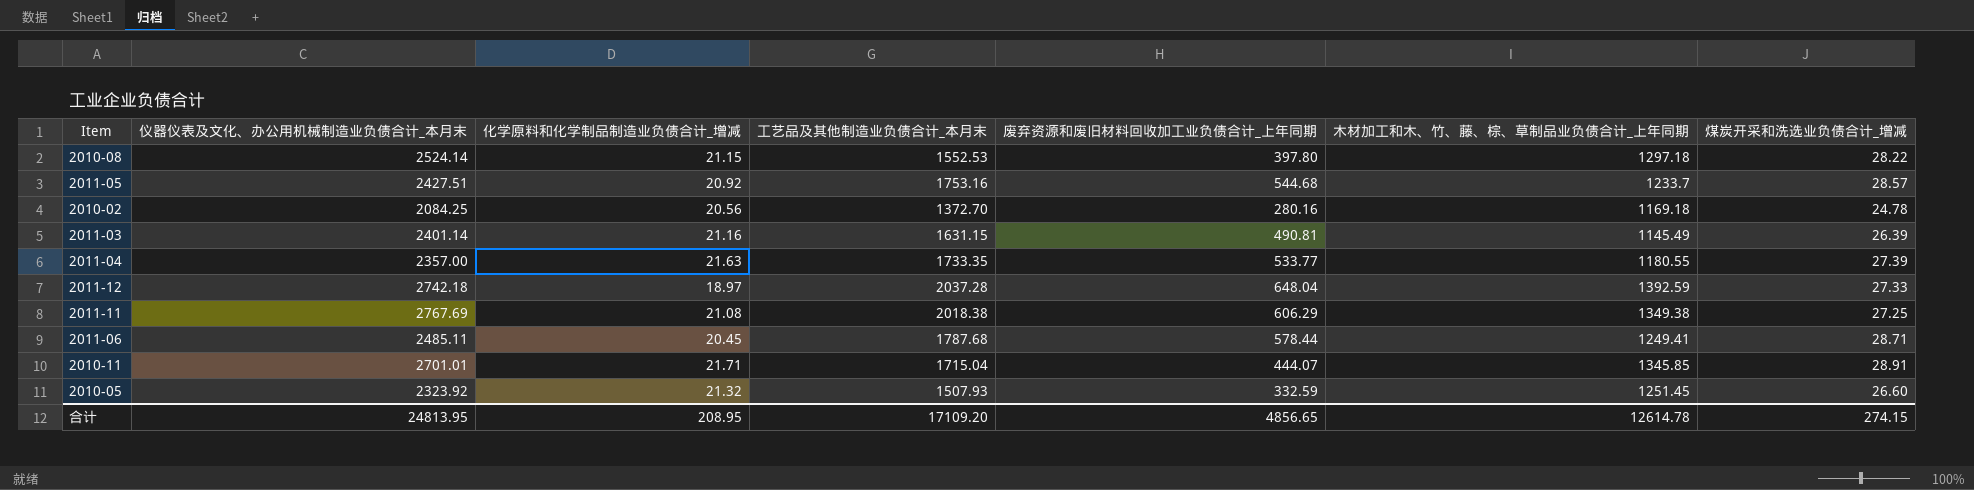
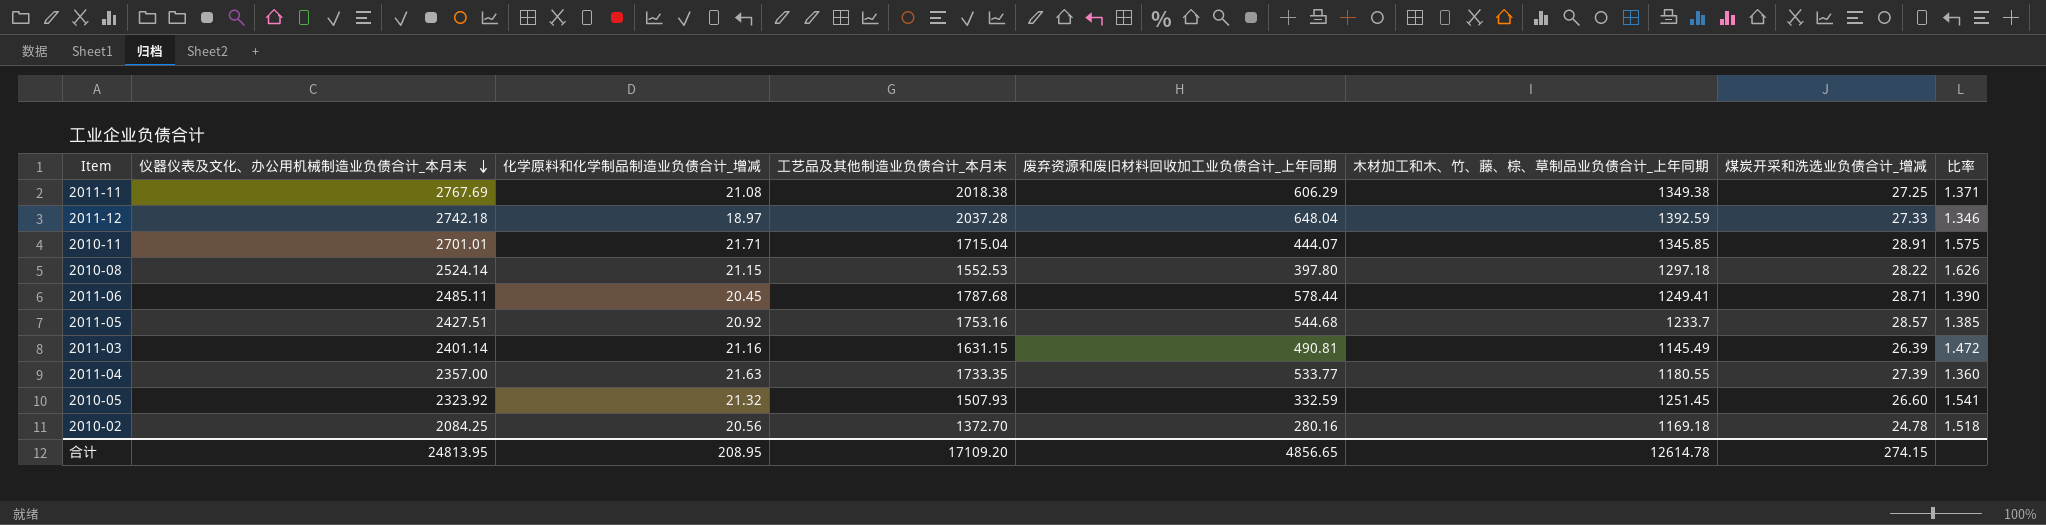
row order: none -> 仪器仪表及文化、办公用机械制造业负债合计_本月末 descending
column 比率 | formula: none -> [仪器仪表及文化、办公用机械制造业负债合计_本月末] / [工艺品及其他制造业负债合计_本月末]

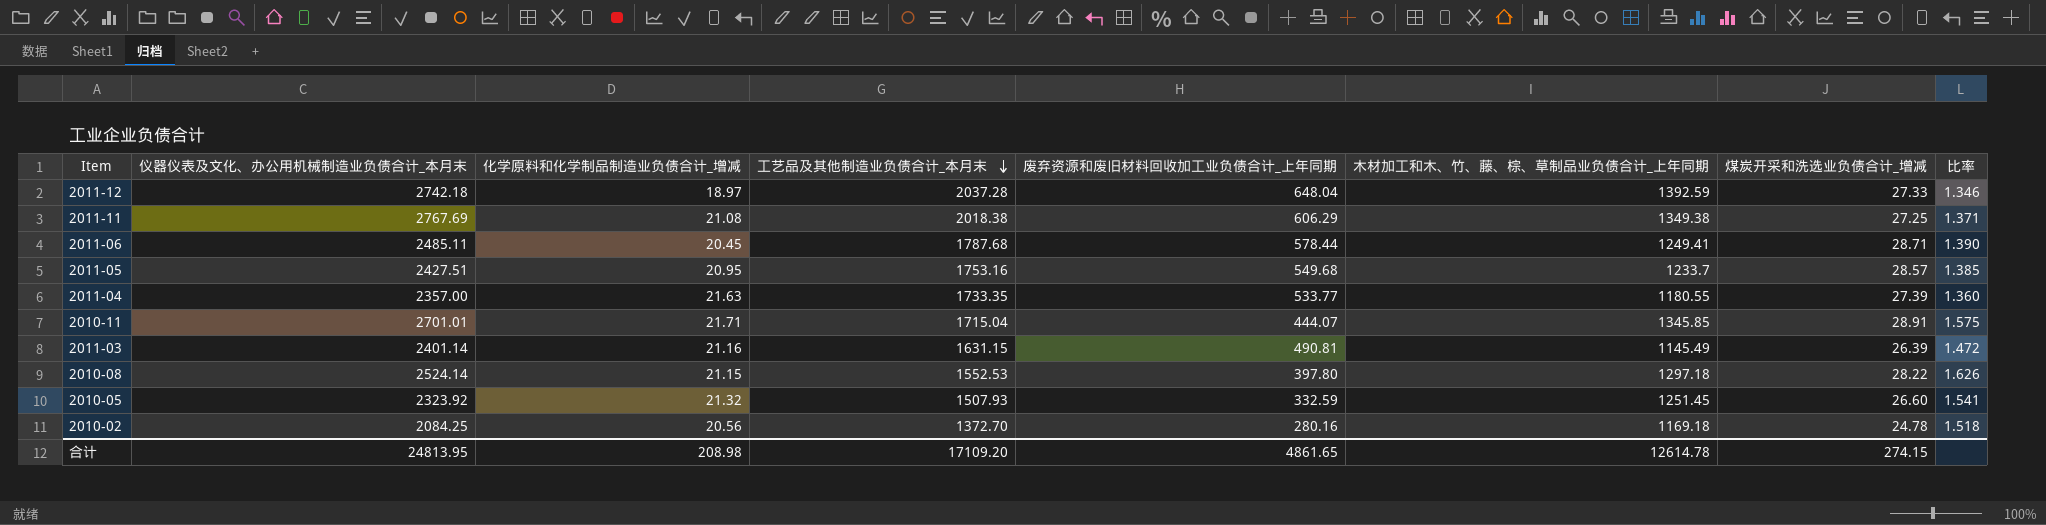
row order: 仪器仪表及文化、办公用机械制造业负债合计_本月末 descending -> 工艺品及其他制造业负债合计_本月末 descending
2011-05 | 化学原料和化学制品制造业负债合计_增减: 20.92 -> 20.95
2011-05 | 废弃资源和废旧材料回收加工业负债合计_上年同期: 544.68 -> 549.68
合计 | 化学原料和化学制品制造业负债合计_增减: 208.95 -> 208.98
合计 | 废弃资源和废旧材料回收加工业负债合计_上年同期: 4856.65 -> 4861.65

